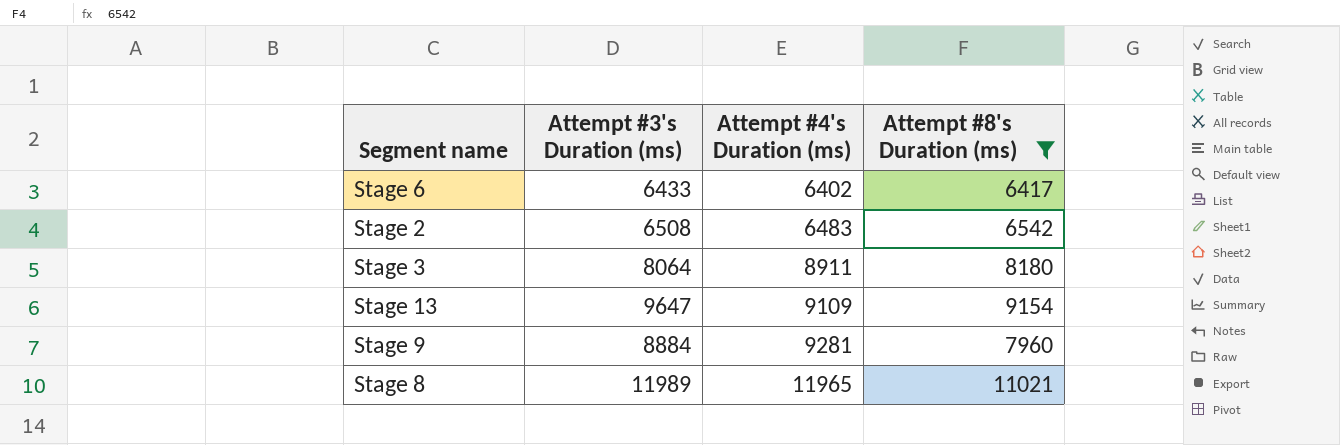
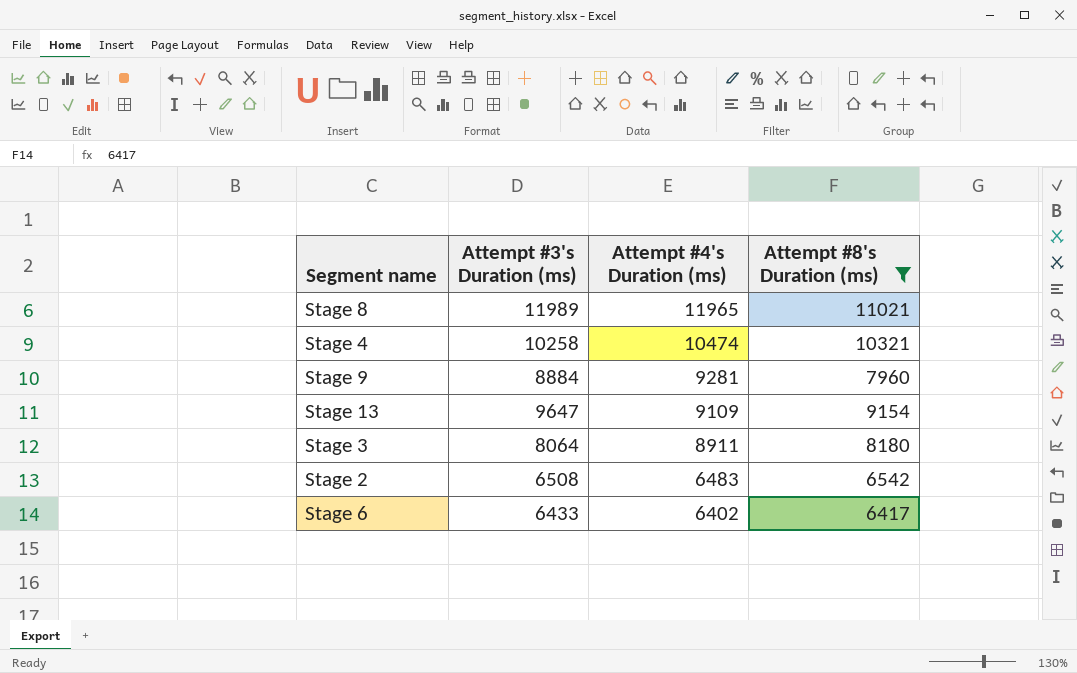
row order: Attempt #4's Duration (ms) ascending -> Attempt #4's Duration (ms) descending
row Stage 4: none -> 10258 | 10474 | 10321

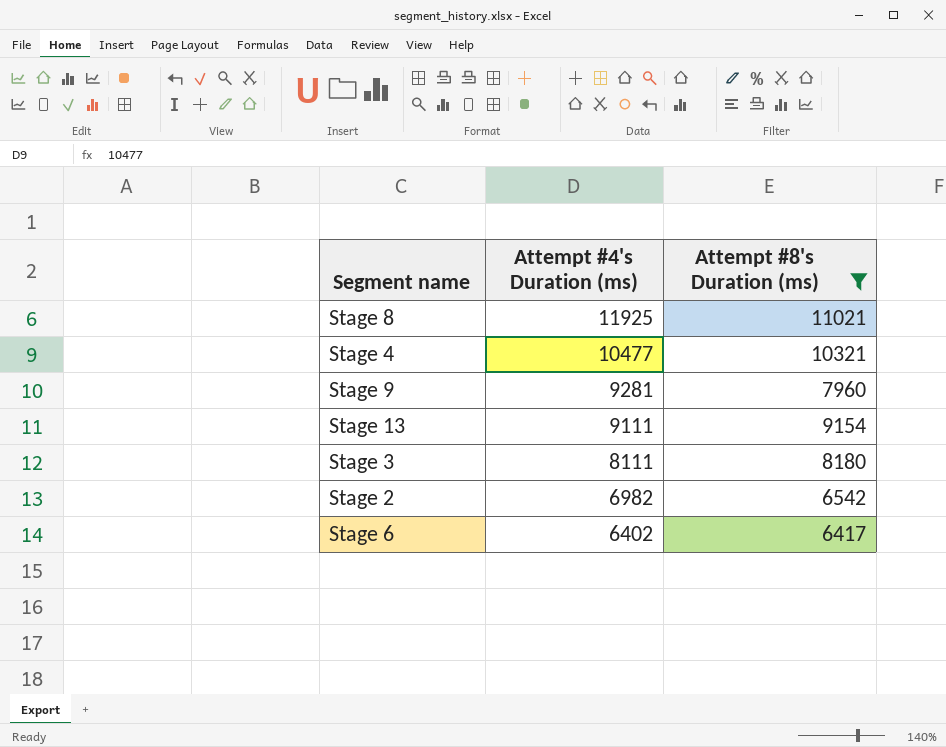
column Attempt #3's Duration (ms) | position: 2 -> none
Stage 8 | Attempt #4's Duration (ms): 11965 -> 11925
Stage 4 | Attempt #4's Duration (ms): 10474 -> 10477
Stage 13 | Attempt #4's Duration (ms): 9109 -> 9111
Stage 3 | Attempt #4's Duration (ms): 8911 -> 8111
Stage 2 | Attempt #4's Duration (ms): 6483 -> 6982

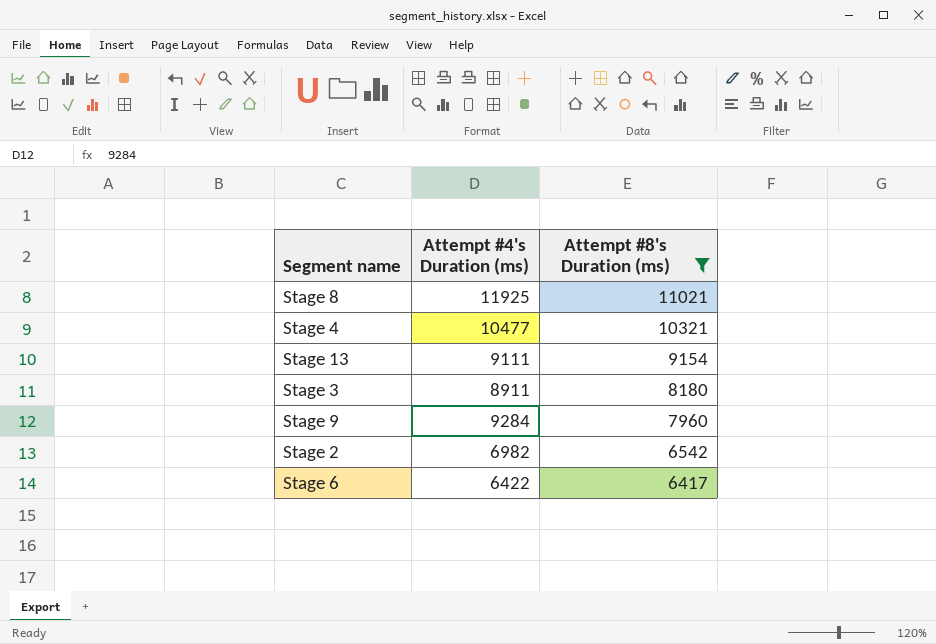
row order: Attempt #4's Duration (ms) descending -> Attempt #8's Duration (ms) descending
Stage 3 | Attempt #4's Duration (ms): 8111 -> 8911
Stage 9 | Attempt #4's Duration (ms): 9281 -> 9284
Stage 6 | Attempt #4's Duration (ms): 6402 -> 6422

